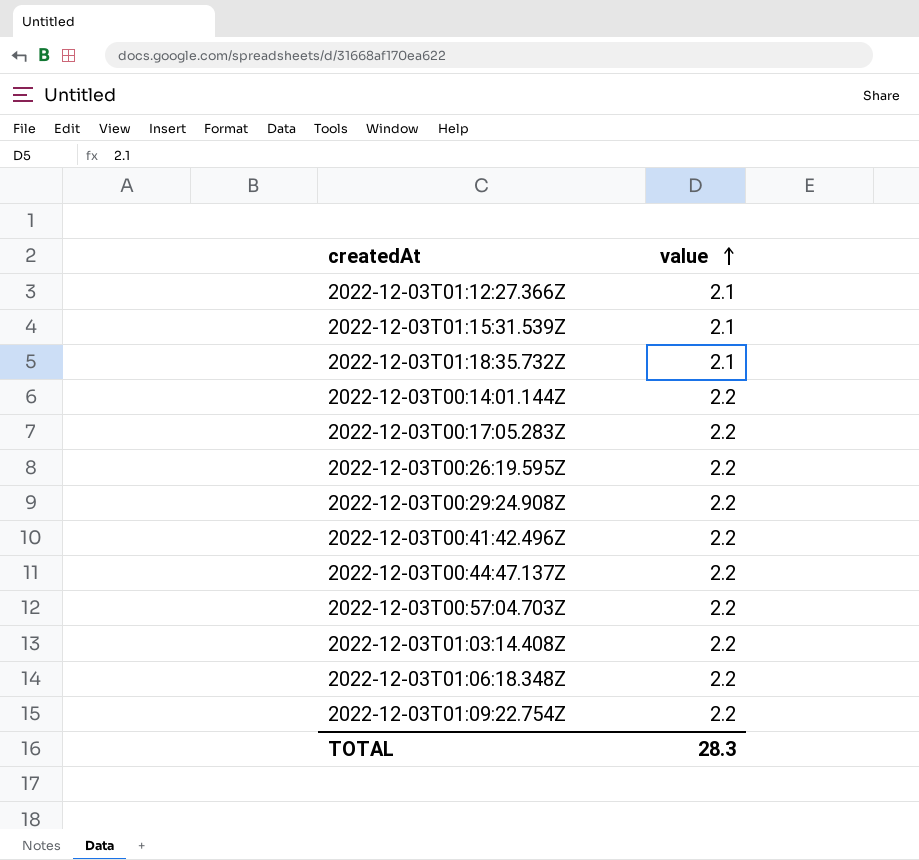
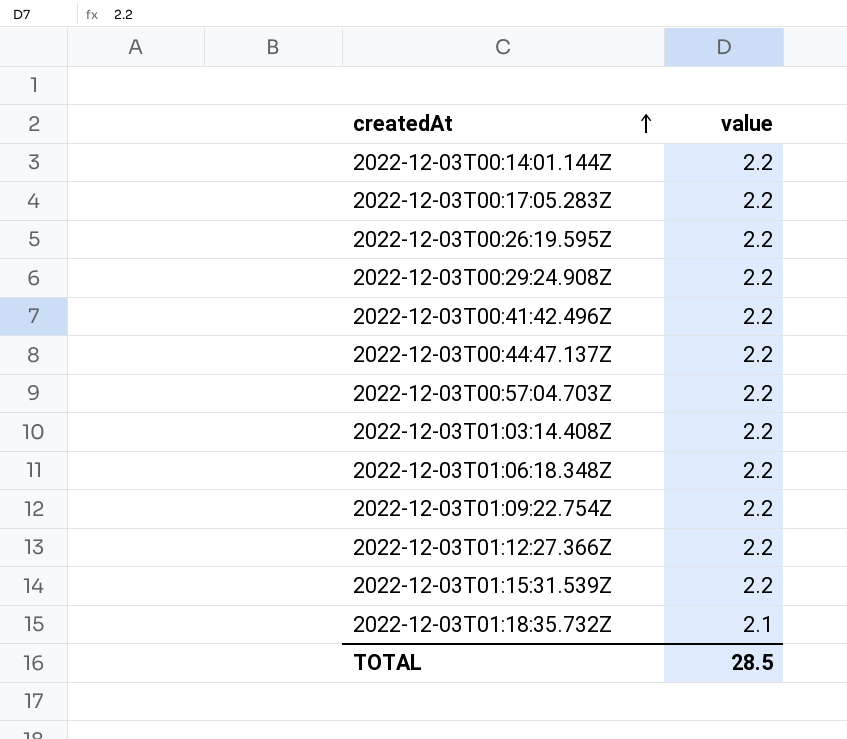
row order: value ascending -> createdAt ascending
2022-12-03T01:12:27.366Z | value: 2.1 -> 2.2
2022-12-03T01:15:31.539Z | value: 2.1 -> 2.2
TOTAL | value: 28.3 -> 28.5

